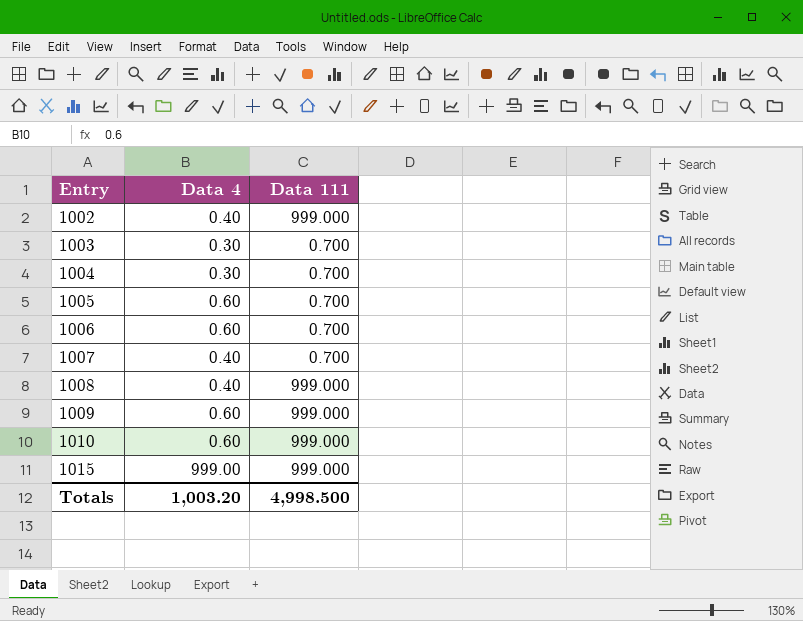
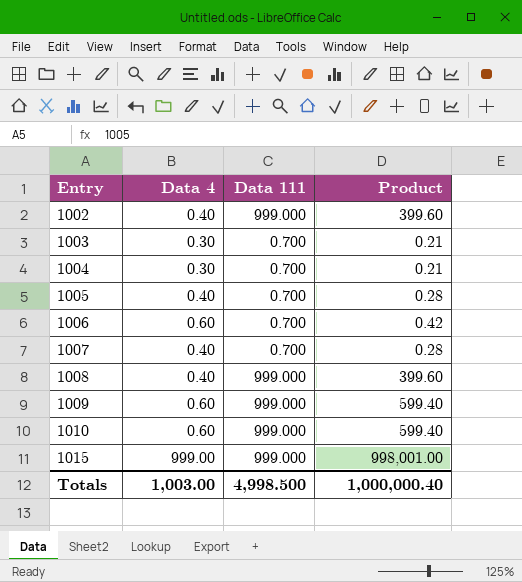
column Product | formula: none -> [Data 4] * [Data 111]
1005 | Data 4: 0.60 -> 0.40
Totals | Data 4: 1,003.20 -> 1,003.00

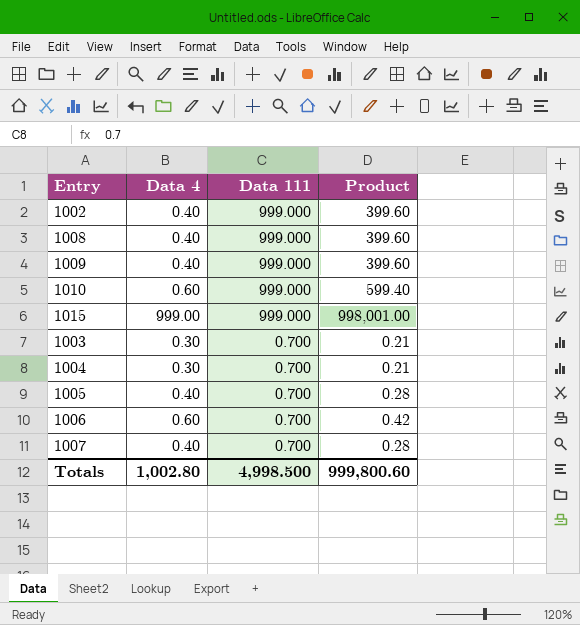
row order: Entry ascending -> Data 111 descending
1009 | Data 4: 0.60 -> 0.40
1009 | Product: 599.40 -> 399.60
Totals | Data 4: 1,003.00 -> 1,002.80
Totals | Product: 1,000,000.40 -> 999,800.60

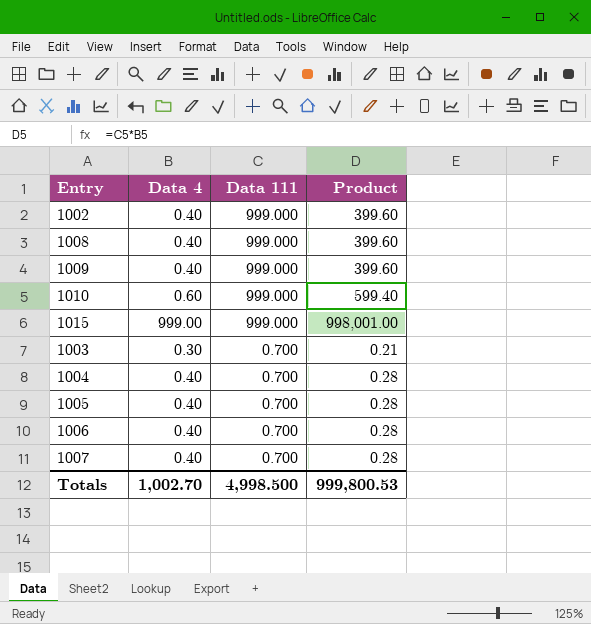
1004 | Data 4: 0.30 -> 0.40
1004 | Product: 0.21 -> 0.28
1006 | Data 4: 0.60 -> 0.40
1006 | Product: 0.42 -> 0.28
Totals | Data 4: 1,002.80 -> 1,002.70
Totals | Product: 999,800.60 -> 999,800.53

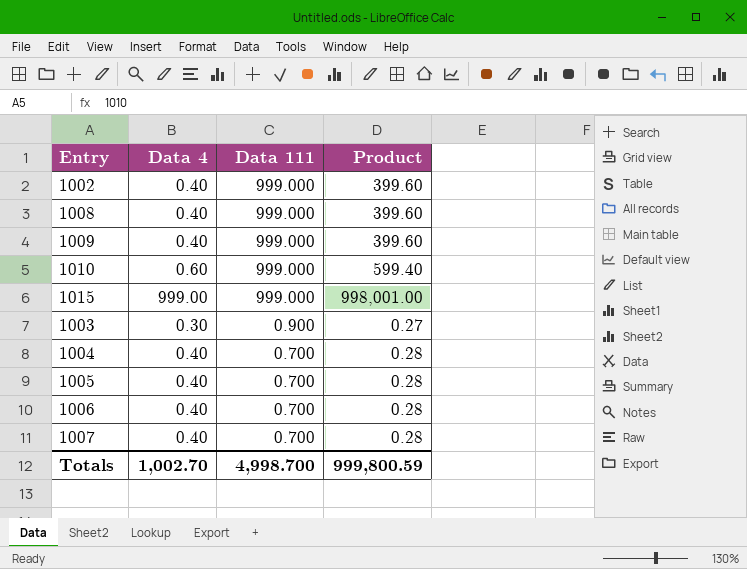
1003 | Data 111: 0.700 -> 0.900
1003 | Product: 0.21 -> 0.27
Totals | Data 111: 4,998.500 -> 4,998.700
Totals | Product: 999,800.53 -> 999,800.59

